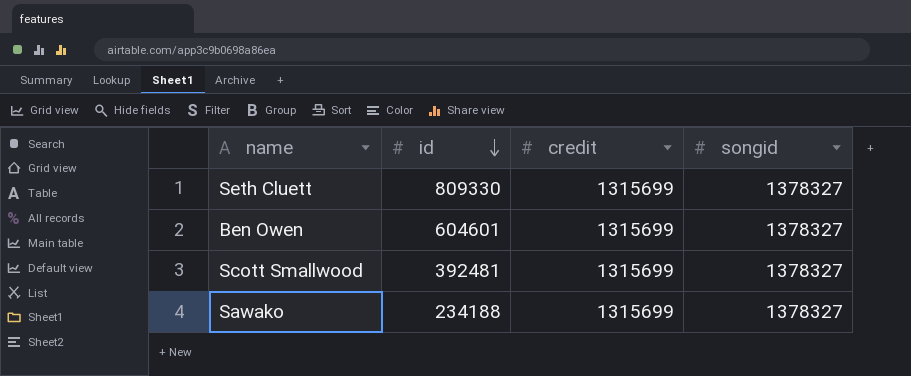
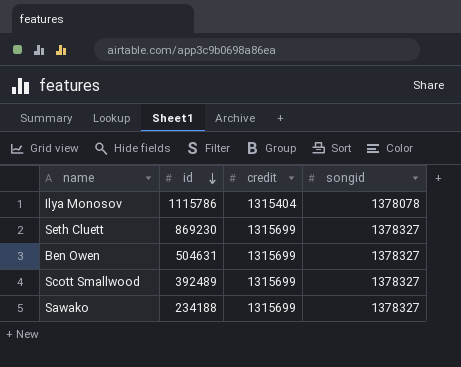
row Ilya Monosov: none -> 1115786 | 1315404 | 1378078
Seth Cluett | id: 809330 -> 869230
Ben Owen | id: 604601 -> 504631
Scott Smallwood | id: 392481 -> 392489

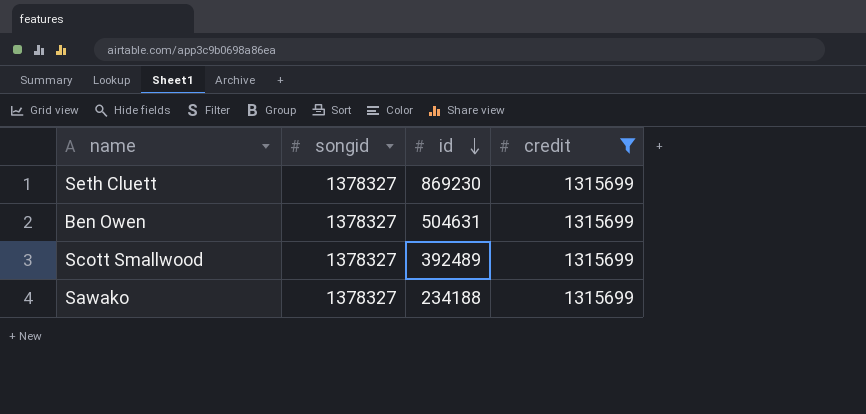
filter: none -> credit = 1315699
column songid | position: 4 -> 2

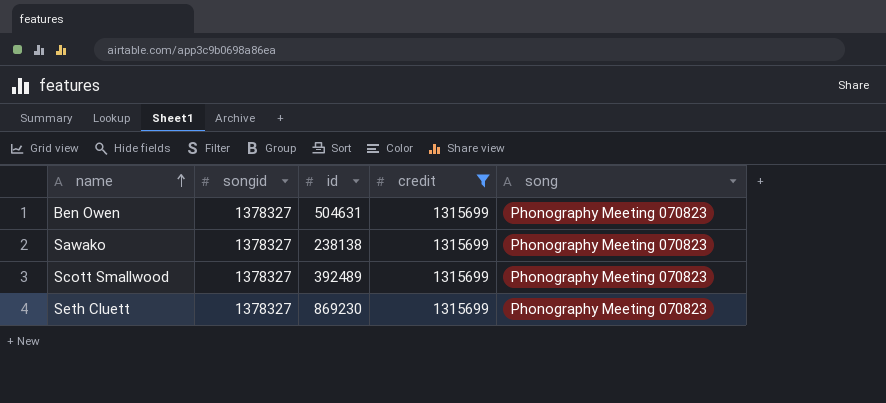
row order: id descending -> name ascending
column song | position: none -> 5
Sawako | id: 234188 -> 238138

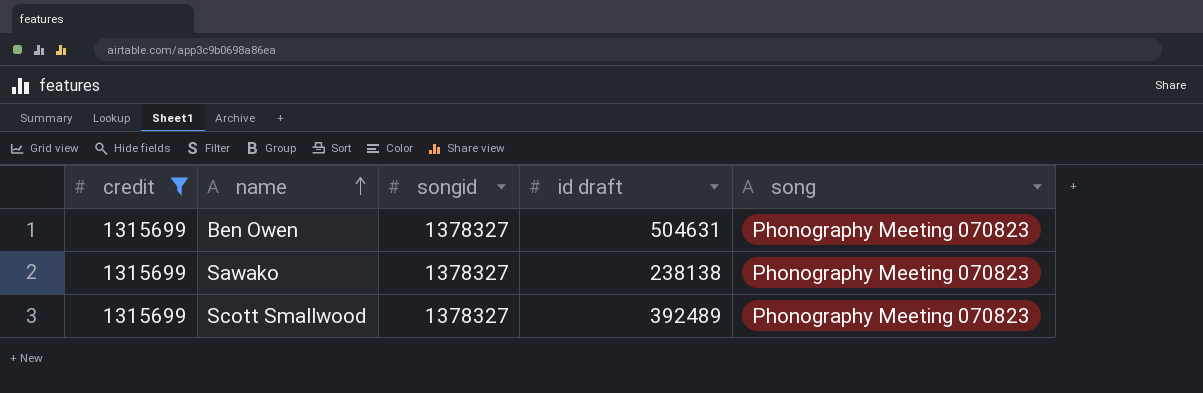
column credit | position: 4 -> 1
column name: id -> id draft
row Seth Cluett: 1378327 | 869230 | 1315699 | Phonography Meeting 070823 -> none

